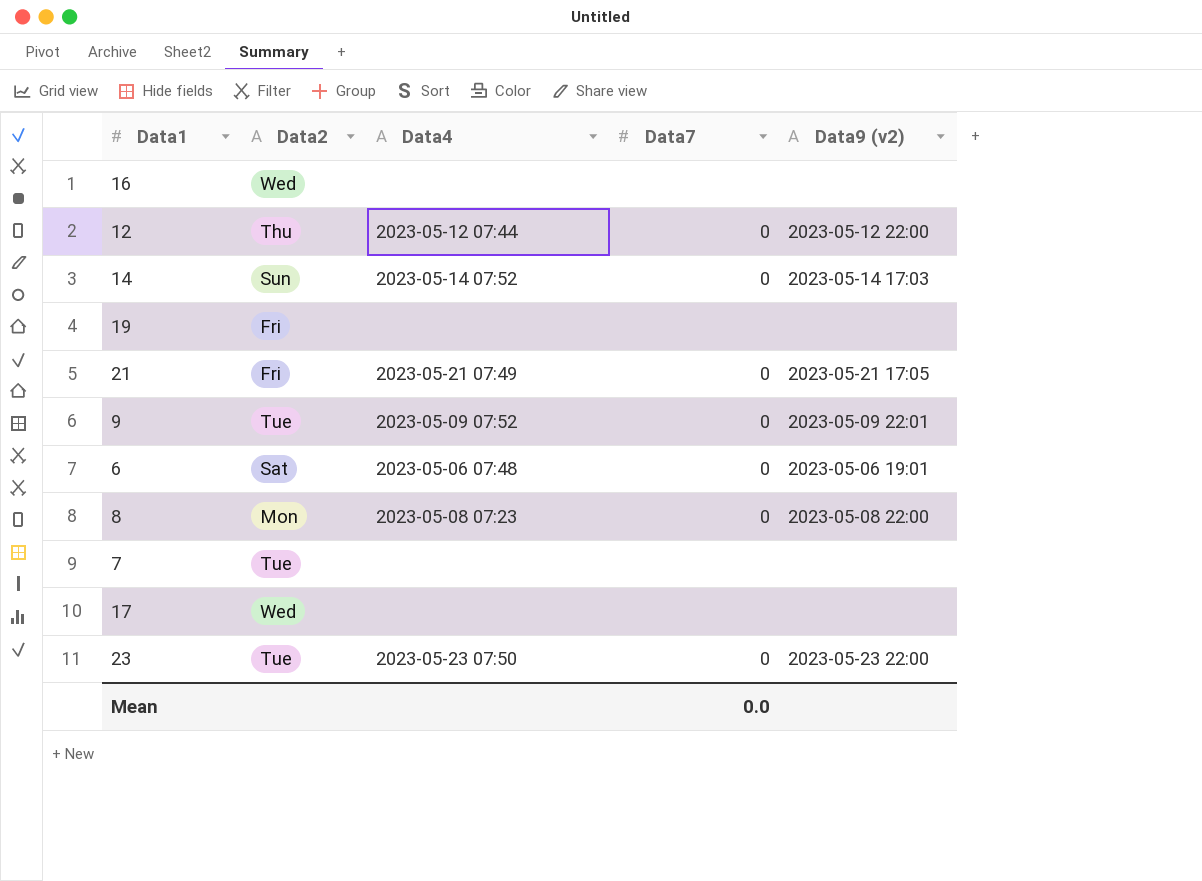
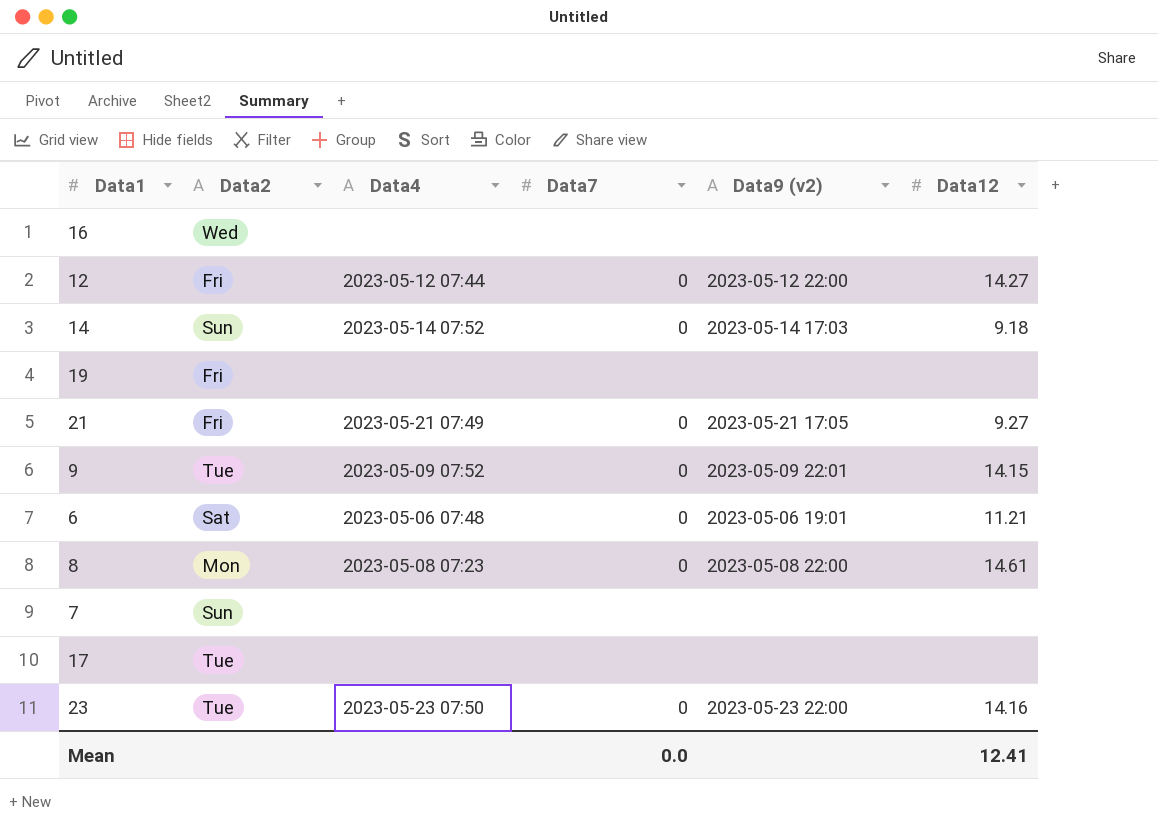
column Data12 | position: none -> 6
12 | Data2: Thu -> Fri
7 | Data2: Tue -> Sun
17 | Data2: Wed -> Tue

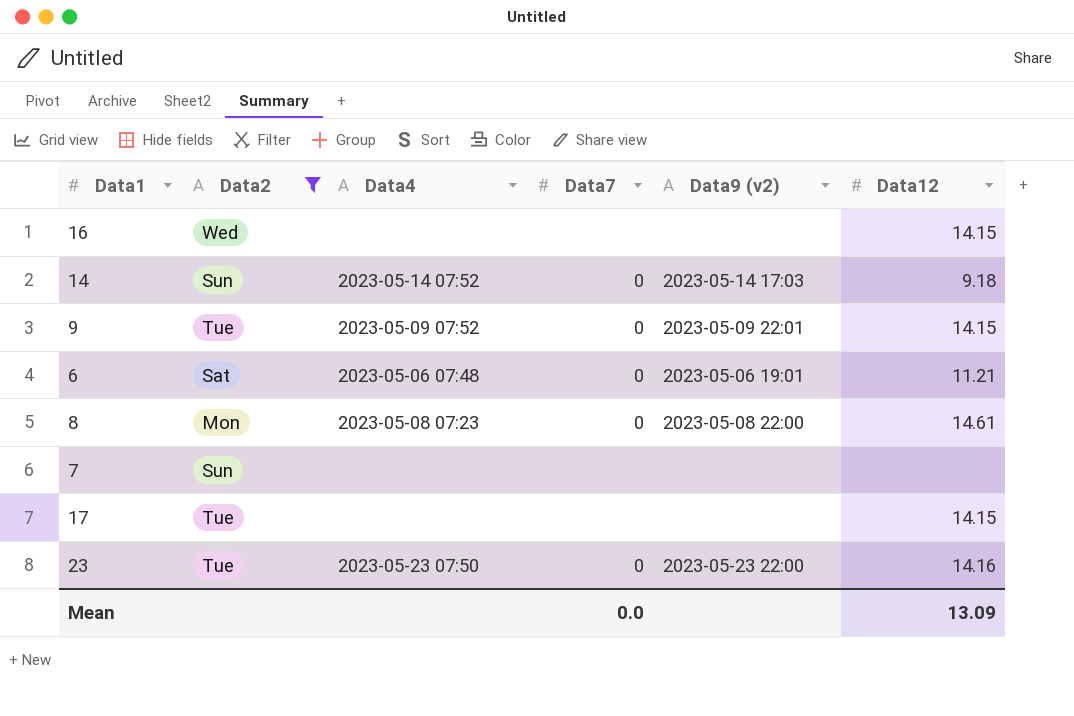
filter: none -> Data2 != Fri
16 | Data12: none -> 14.15
17 | Data12: none -> 14.15
Mean | Data12: 12.41 -> 13.09

